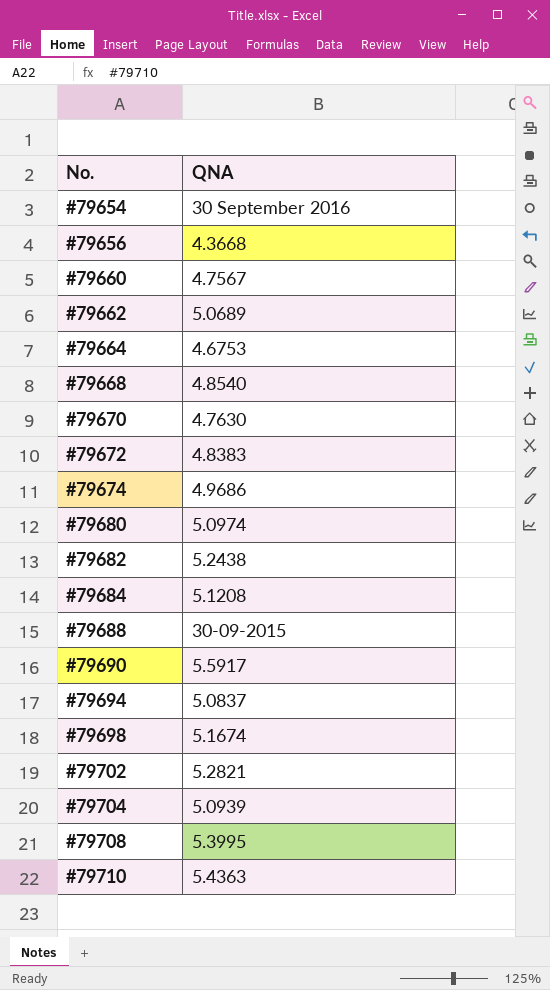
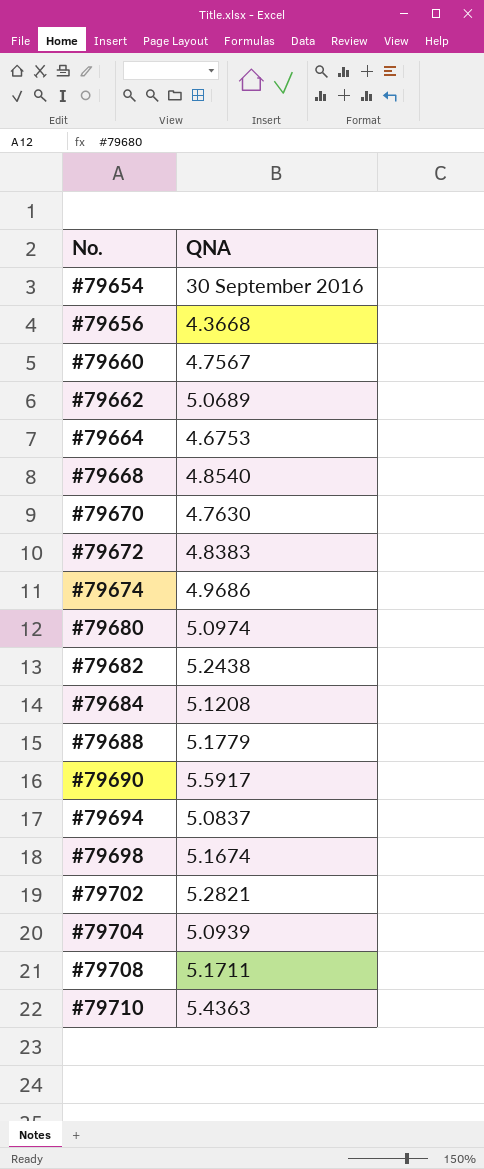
#79688 | QNA: 30-09-2015 -> 5.1779
#79708 | QNA: 5.3995 -> 5.1711

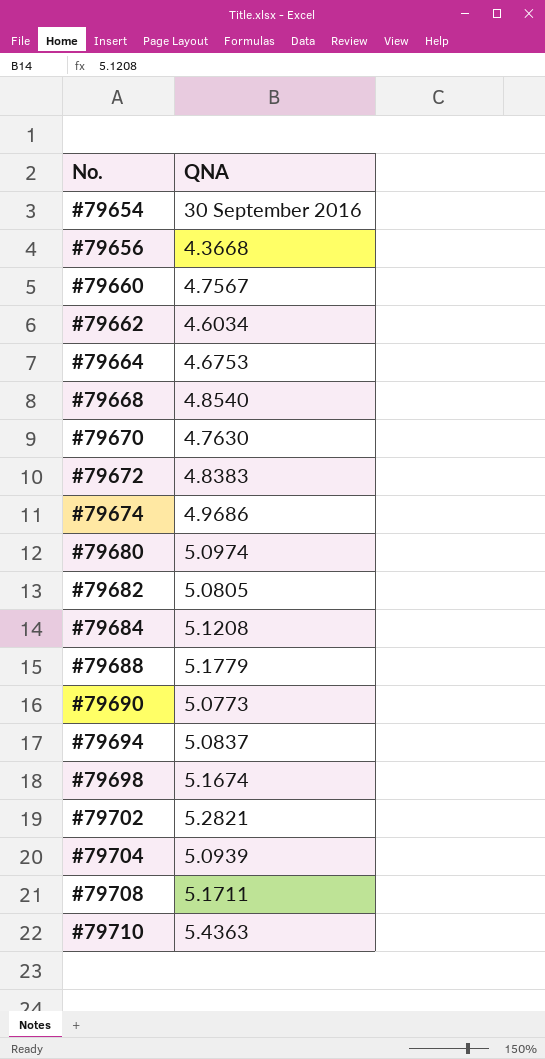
#79662 | QNA: 5.0689 -> 4.6034
#79682 | QNA: 5.2438 -> 5.0805
#79690 | QNA: 5.5917 -> 5.0773

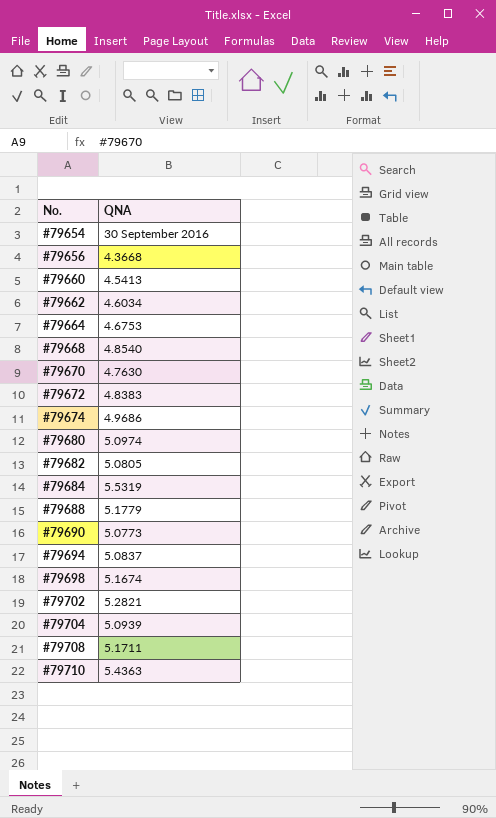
#79660 | QNA: 4.7567 -> 4.5413
#79684 | QNA: 5.1208 -> 5.5319

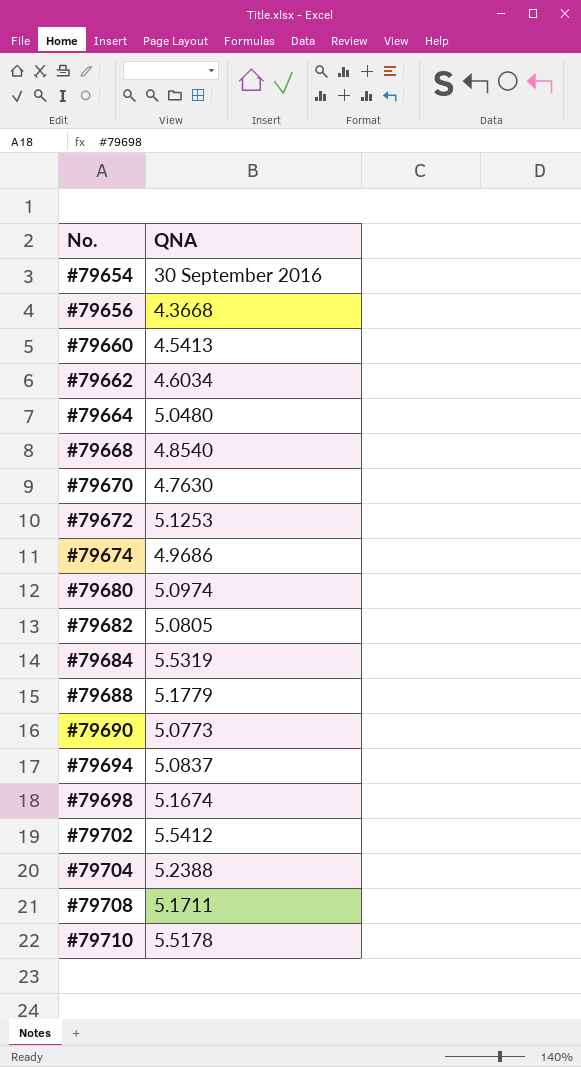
#79664 | QNA: 4.6753 -> 5.0480
#79672 | QNA: 4.8383 -> 5.1253
#79702 | QNA: 5.2821 -> 5.5412
#79704 | QNA: 5.0939 -> 5.2388
#79710 | QNA: 5.4363 -> 5.5178

